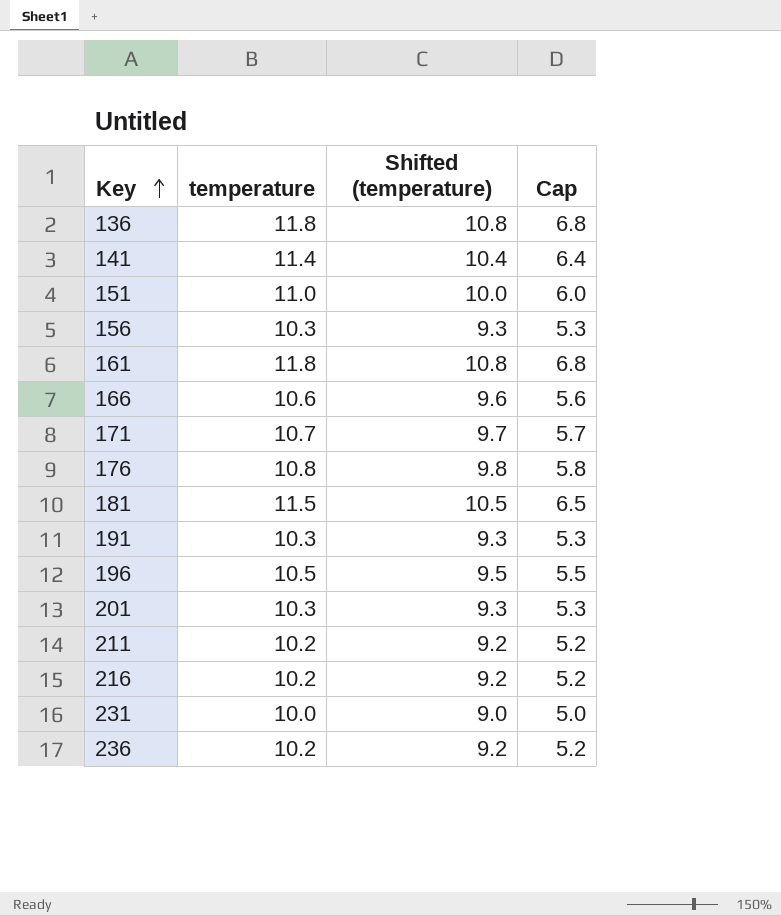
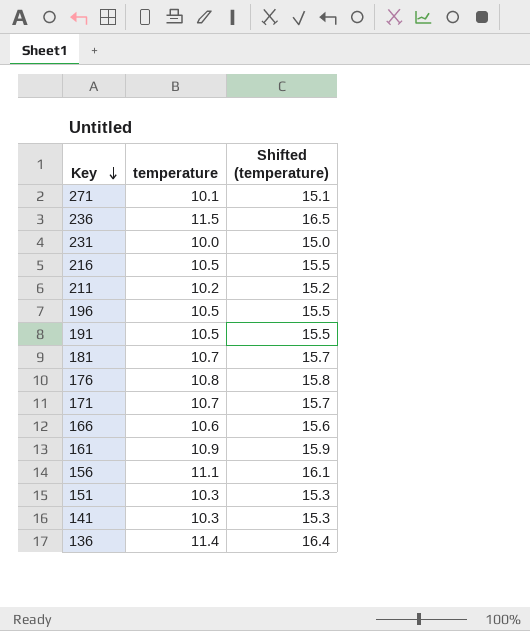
row order: Key ascending -> Key descending
column Cap | formula: [temperature] - 5 -> none
column Shifted (temperature) | formula: [temperature] - 1 -> [temperature] + 5
row 201: 10.3 | 9.3 | 5.3 -> none
row 271: none -> 10.1 | 15.1
236 | temperature: 10.2 -> 11.5
216 | temperature: 10.2 -> 10.5
191 | temperature: 10.3 -> 10.5
181 | temperature: 11.5 -> 10.7
161 | temperature: 11.8 -> 10.9
156 | temperature: 10.3 -> 11.1
151 | temperature: 11.0 -> 10.3
141 | temperature: 11.4 -> 10.3
136 | temperature: 11.8 -> 11.4

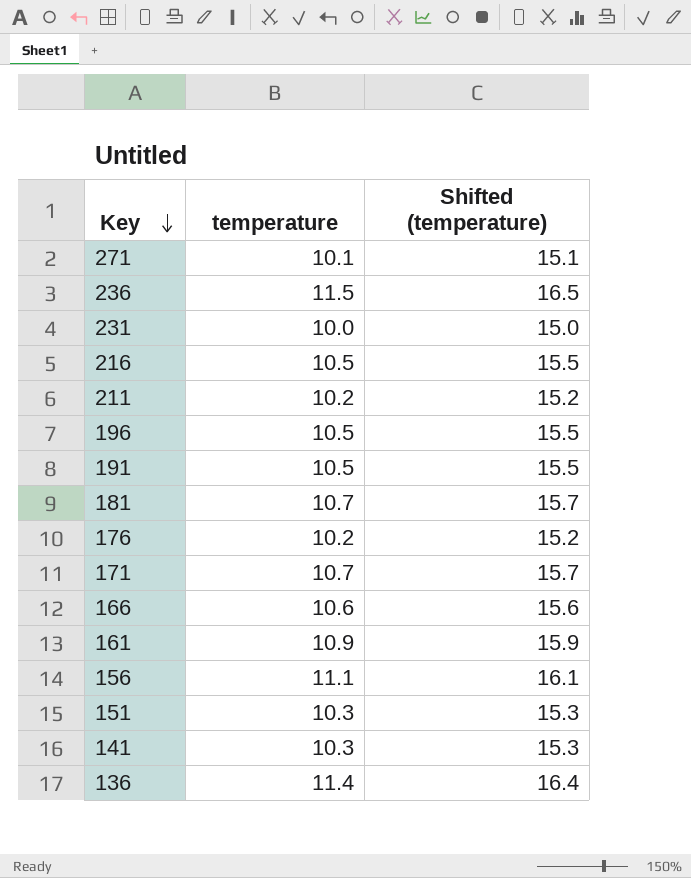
176 | temperature: 10.8 -> 10.2
176 | Shifted (temperature): 15.8 -> 15.2

